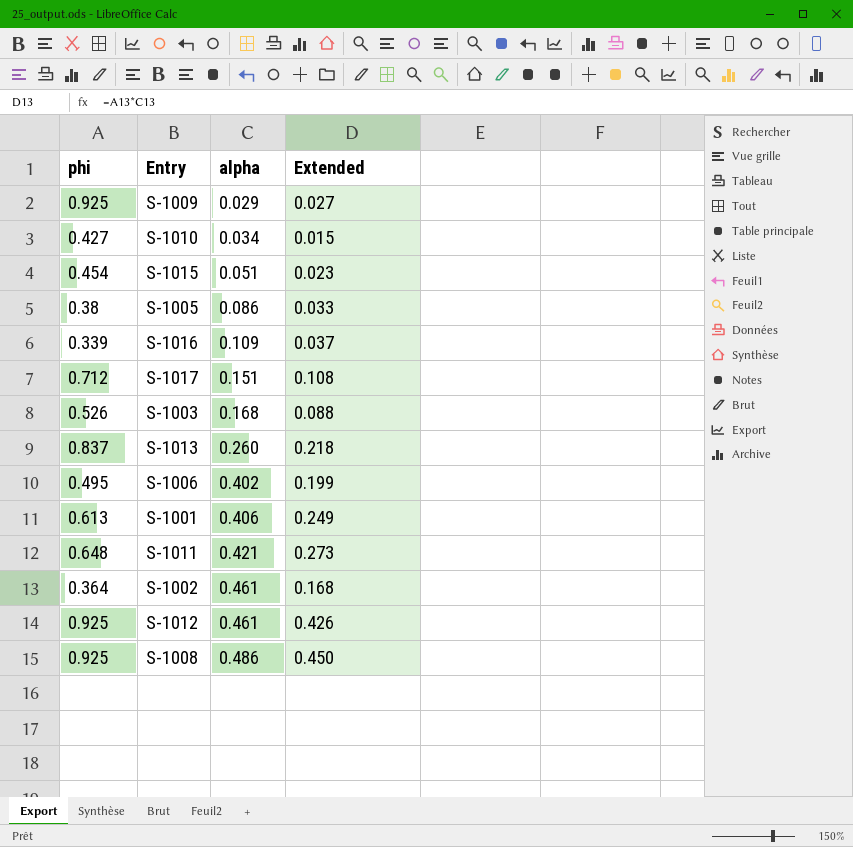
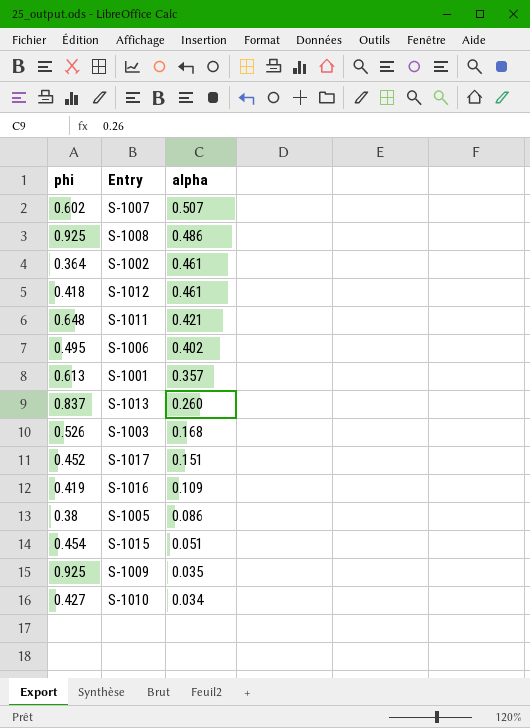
row order: alpha ascending -> alpha descending
column Extended | formula: [phi] * [alpha] -> none
row S-1007: none -> 0.602 | 0.507
S-1012 | phi: 0.925 -> 0.418
S-1001 | alpha: 0.406 -> 0.357
S-1017 | phi: 0.712 -> 0.452
S-1016 | phi: 0.339 -> 0.419
S-1009 | alpha: 0.029 -> 0.035

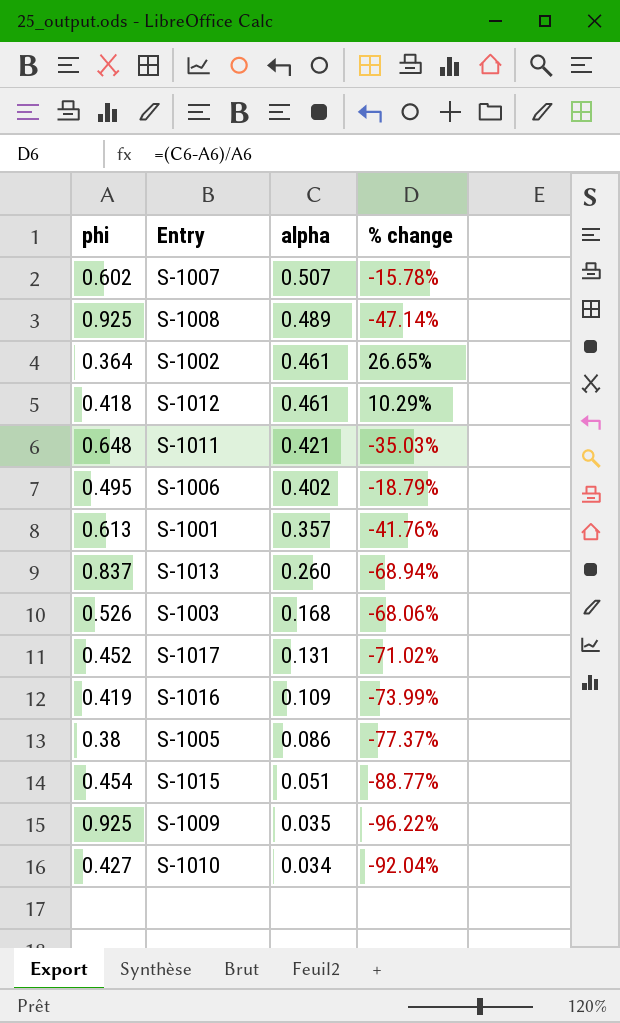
column % change | formula: none -> ([alpha] - [phi]) / [phi]
S-1008 | alpha: 0.486 -> 0.489
S-1017 | alpha: 0.151 -> 0.131

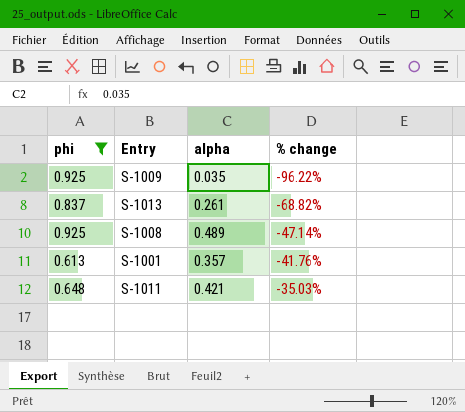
filter: none -> phi >= 0.613
row order: alpha descending -> % change ascending
S-1013 | alpha: 0.260 -> 0.261
S-1013 | % change: -68.94% -> -68.82%

